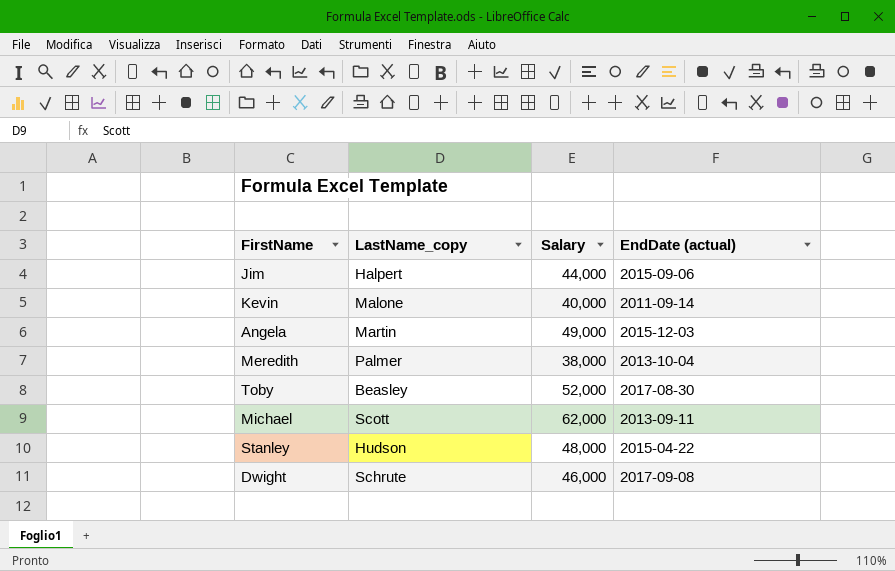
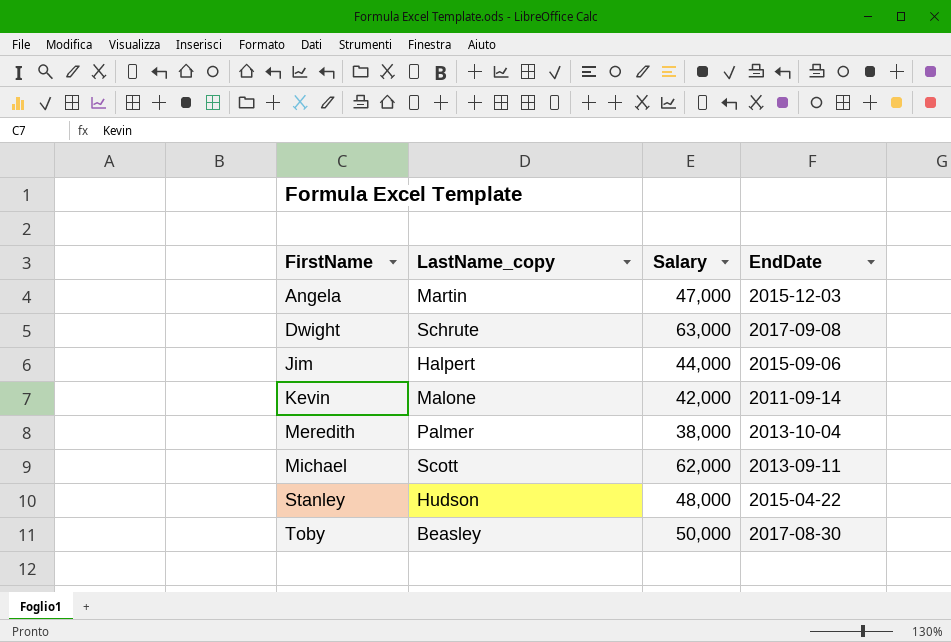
row order: none -> FirstName ascending
column name: EndDate (actual) -> EndDate
Angela | Salary: 49,000 -> 47,000
Dwight | Salary: 46,000 -> 63,000
Kevin | Salary: 40,000 -> 42,000
Toby | Salary: 52,000 -> 50,000

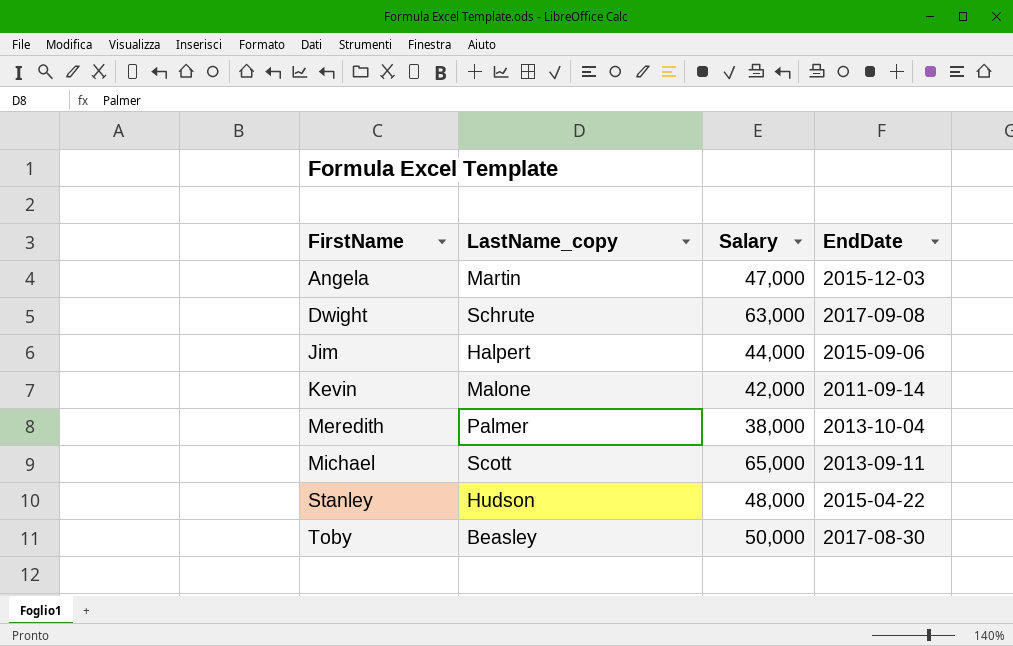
Michael | Salary: 62,000 -> 65,000

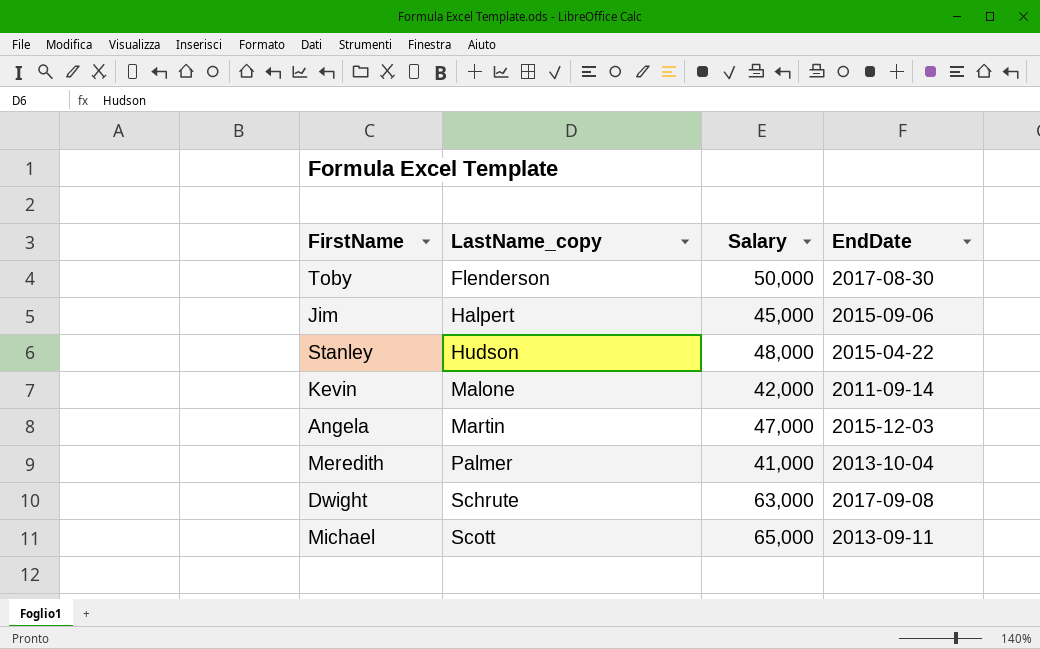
row order: FirstName ascending -> LastName_copy ascending
Toby | LastName_copy: Beasley -> Flenderson
Jim | Salary: 44,000 -> 45,000
Meredith | Salary: 38,000 -> 41,000

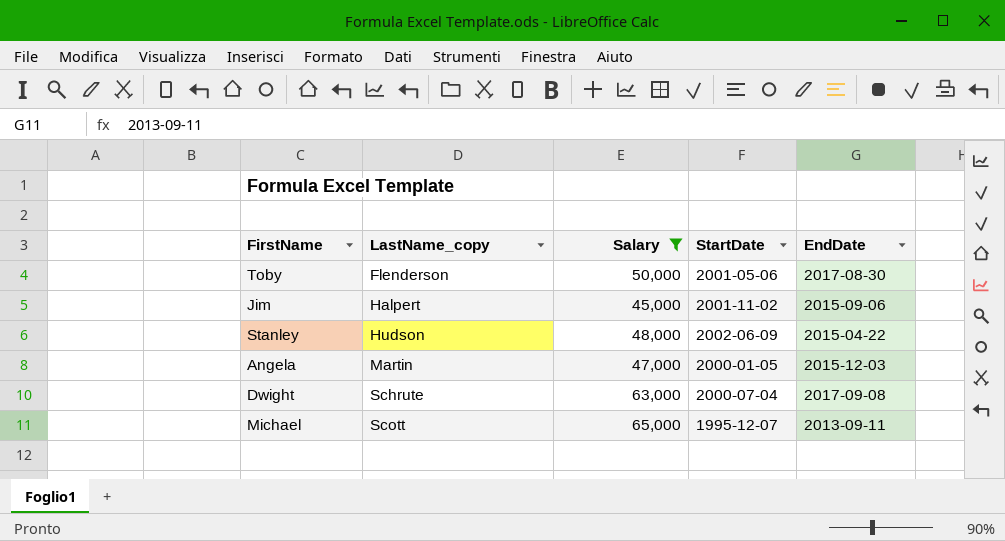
filter: none -> Salary >= 45,000
column StartDate | position: none -> 4

